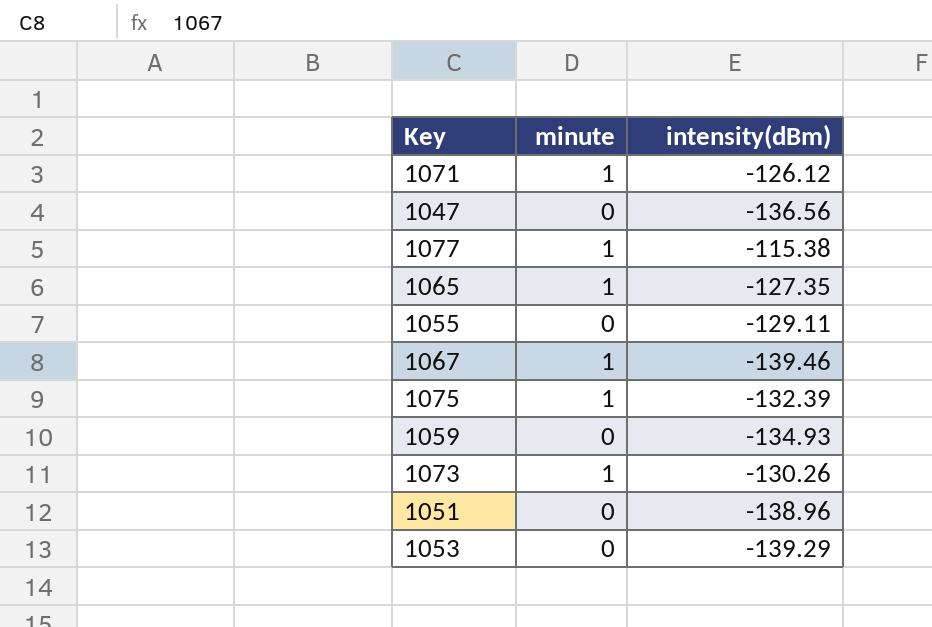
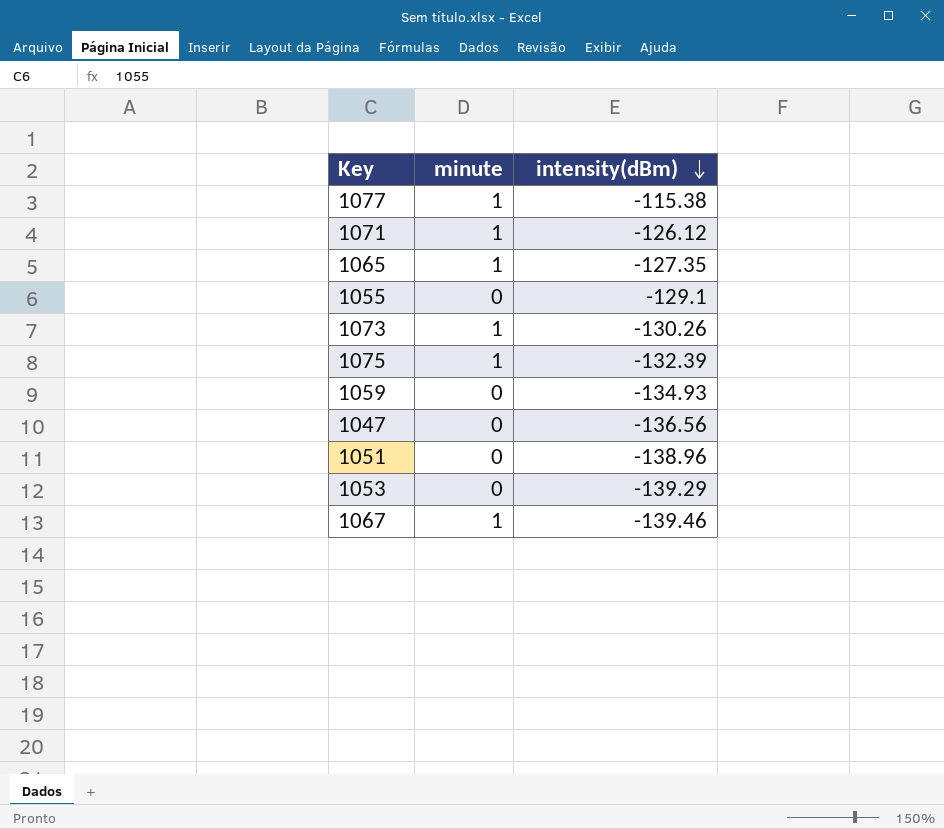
row order: none -> intensity(dBm) descending
1055 | intensity(dBm): -129.11 -> -129.1

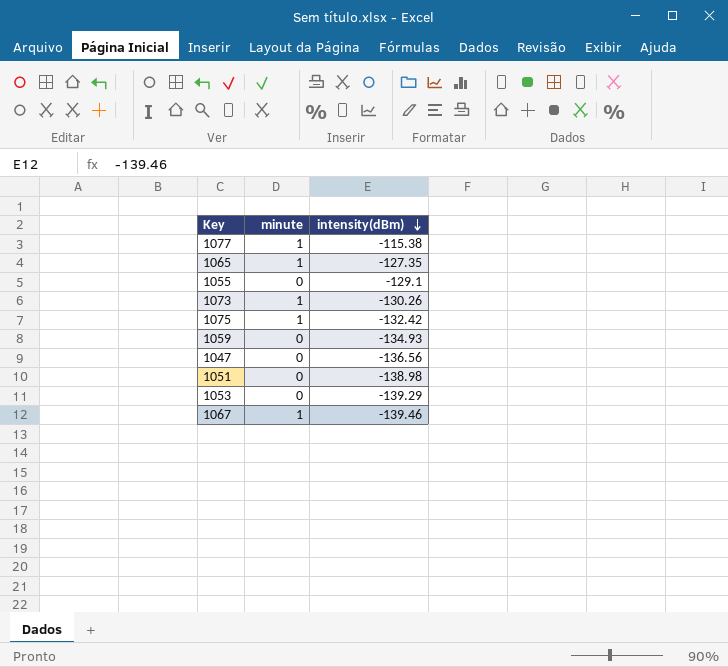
row 1071: 1 | -126.12 -> none
1075 | intensity(dBm): -132.39 -> -132.42
1051 | intensity(dBm): -138.96 -> -138.98

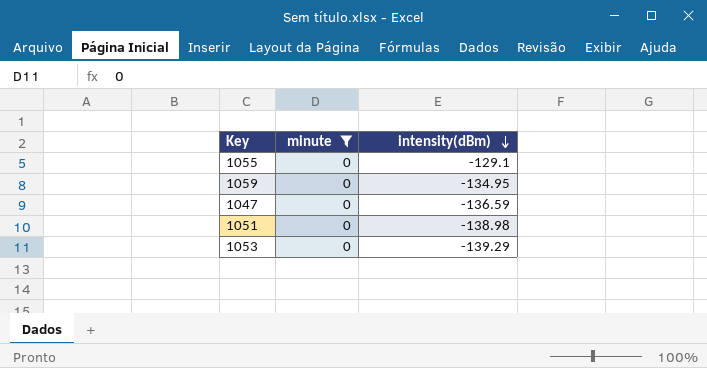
filter: none -> minute = 0
1059 | intensity(dBm): -134.93 -> -134.95
1047 | intensity(dBm): -136.56 -> -136.59

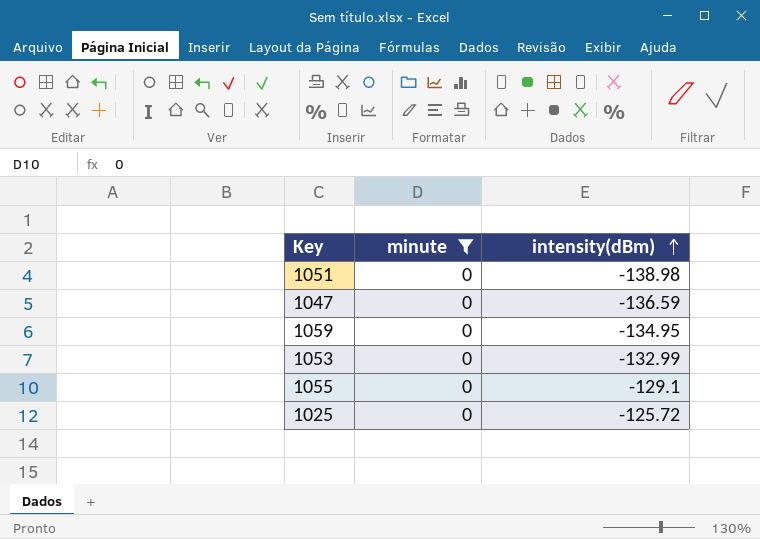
row order: intensity(dBm) descending -> intensity(dBm) ascending
1053 | intensity(dBm): -139.29 -> -132.99
row 1025: none -> 0 | -125.72

